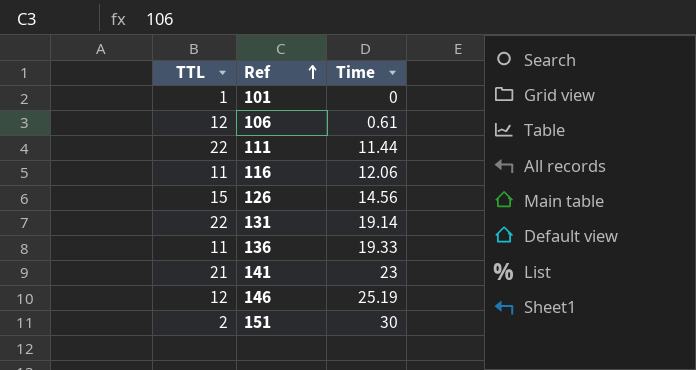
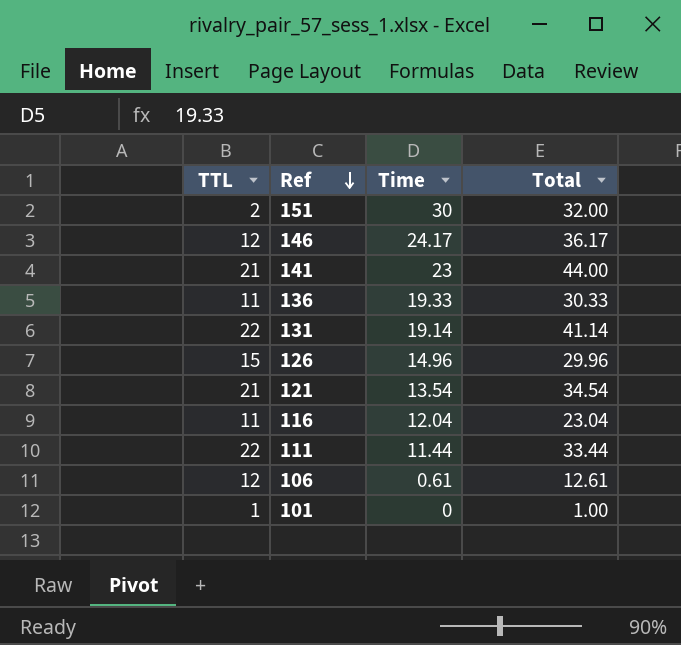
row order: Ref ascending -> Ref descending
column Total | formula: none -> [TTL] + [Time]
146 | Time: 25.19 -> 24.17
126 | Time: 14.56 -> 14.96
row 121: none -> 21 | 13.54 | 34.54
116 | Time: 12.06 -> 12.04

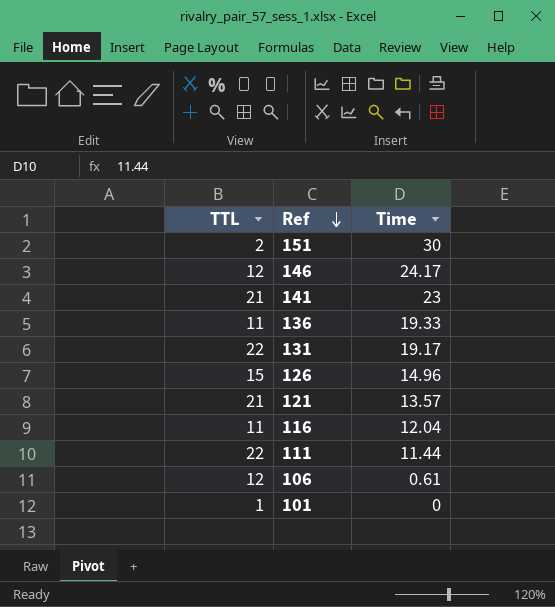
column Total | formula: [TTL] + [Time] -> none
131 | Time: 19.14 -> 19.17
121 | Time: 13.54 -> 13.57

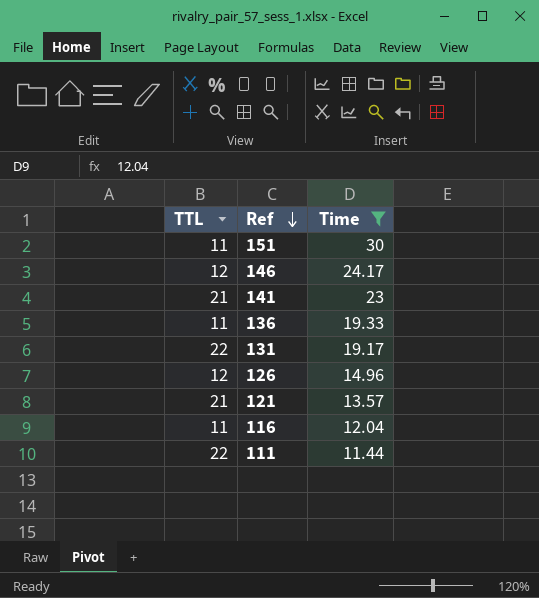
filter: none -> Time >= 11.44
151 | TTL: 2 -> 11
126 | TTL: 15 -> 12

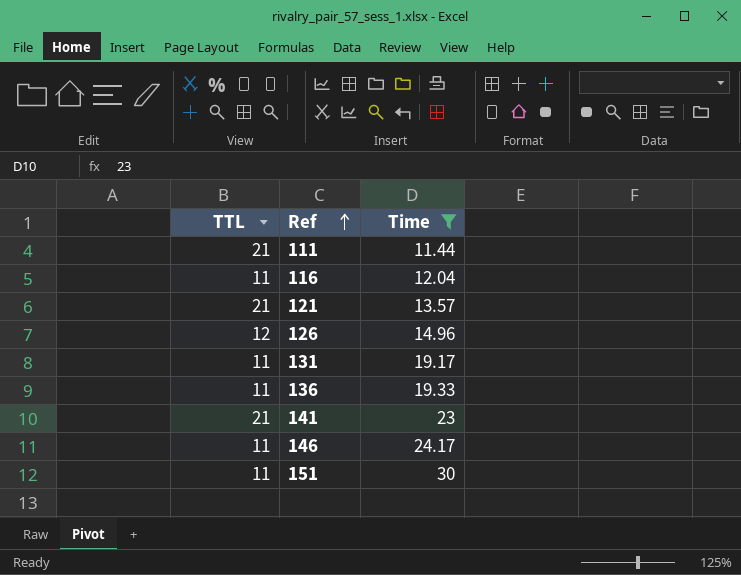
row order: Ref descending -> Ref ascending
111 | TTL: 22 -> 21
131 | TTL: 22 -> 11
146 | TTL: 12 -> 11

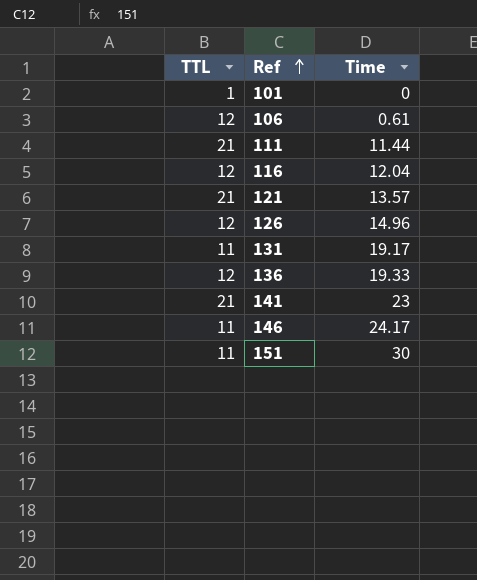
filter: Time >= 11.44 -> none
116 | TTL: 11 -> 12
136 | TTL: 11 -> 12

